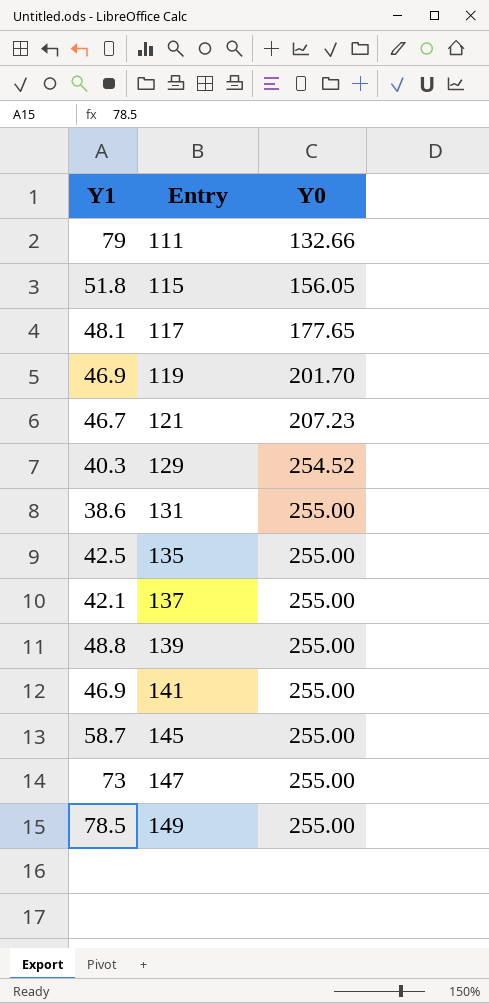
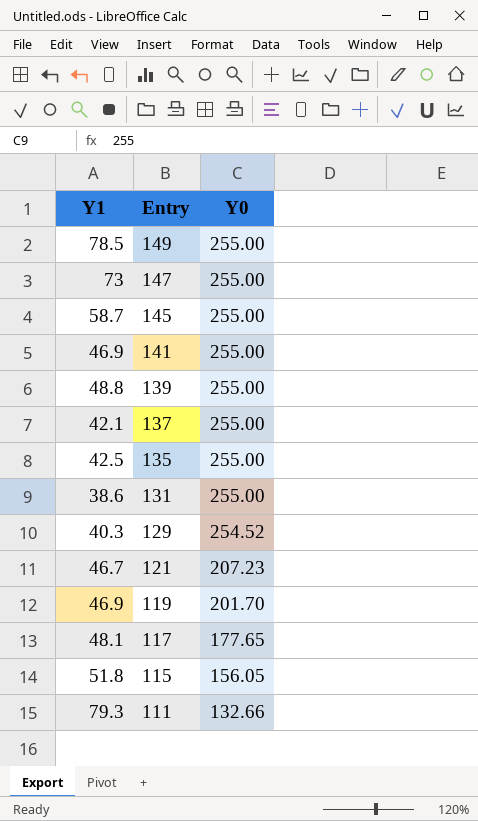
row order: Entry ascending -> Entry descending
111 | Y1: 79 -> 79.3

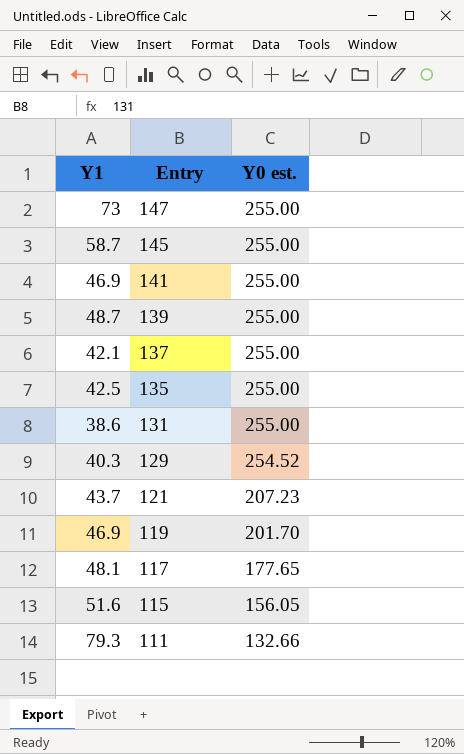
column name: Y0 -> Y0 est.
row 149: 78.5 | 255.00 -> none
139 | Y1: 48.8 -> 48.7
121 | Y1: 46.7 -> 43.7
115 | Y1: 51.8 -> 51.6

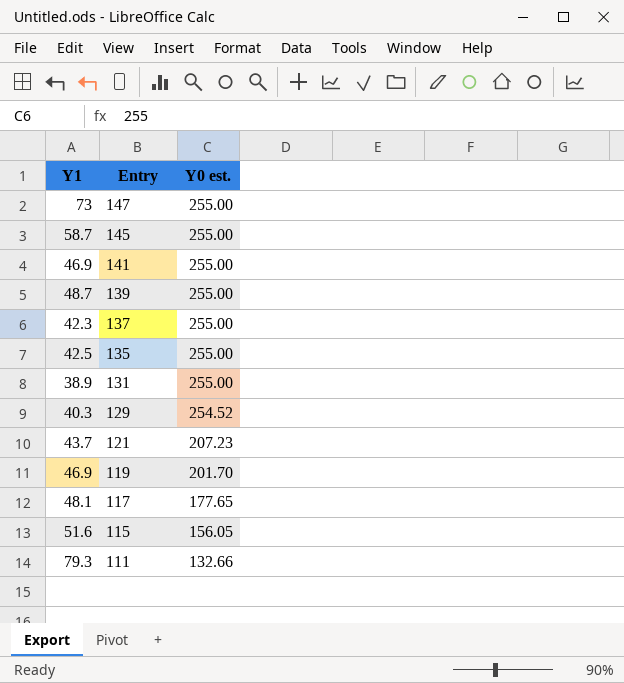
137 | Y1: 42.1 -> 42.3
131 | Y1: 38.6 -> 38.9

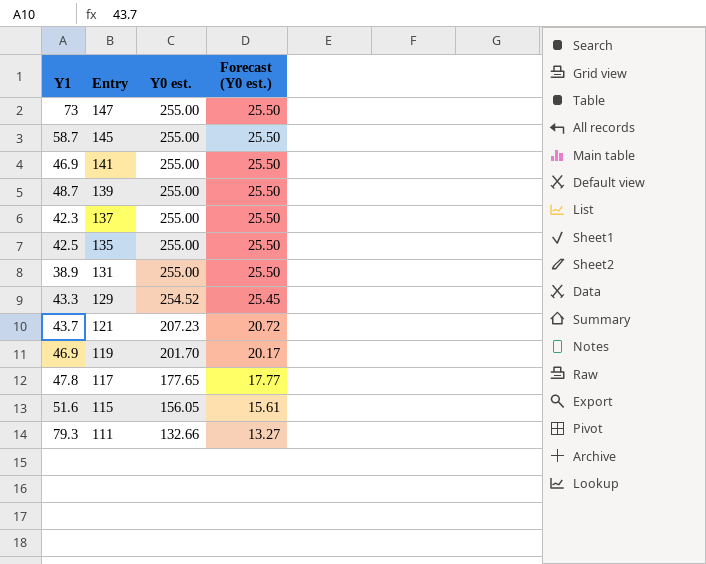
column Forecast (Y0 est.) | formula: none -> [Y0 est.] * 0.1
129 | Y1: 40.3 -> 43.3
117 | Y1: 48.1 -> 47.8

